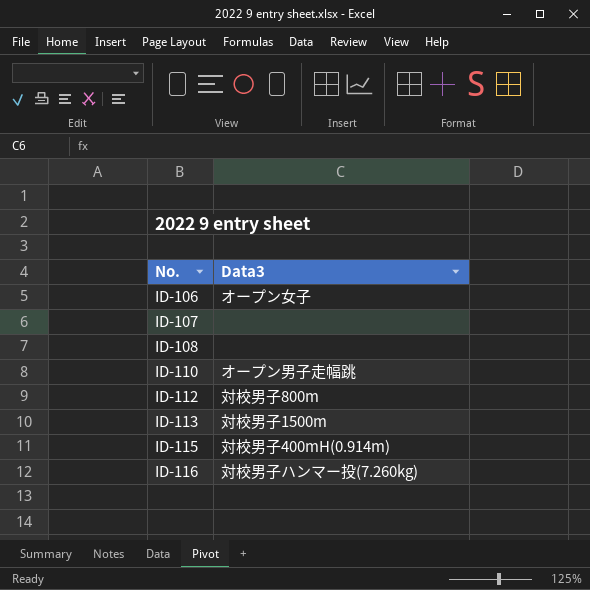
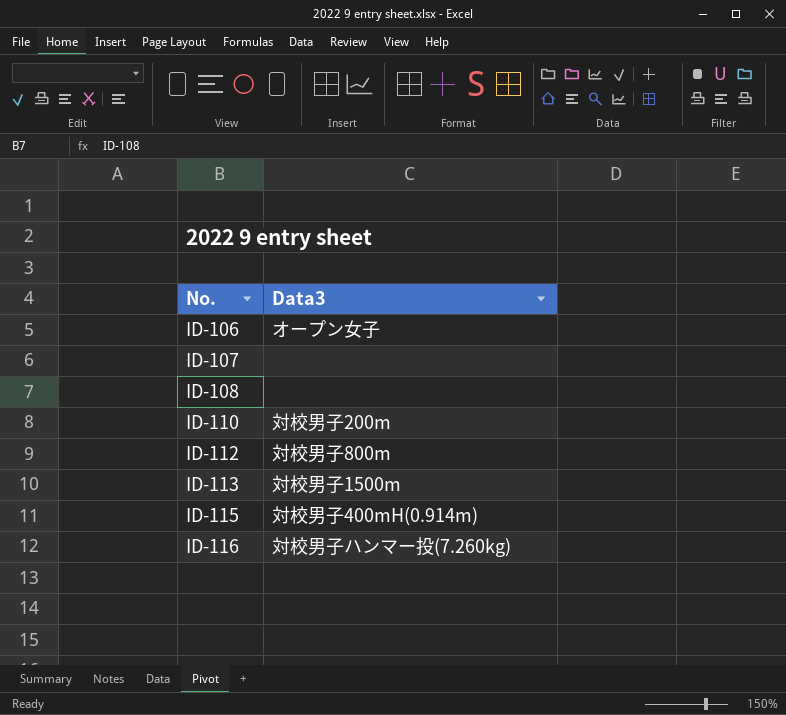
ID-110 | Data3: オープン男子走幅跳 -> 対校男子200m

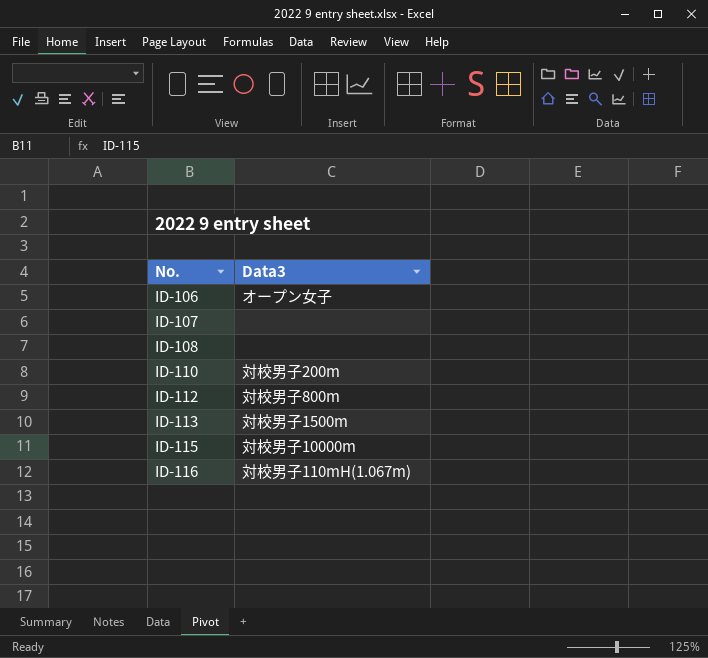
ID-115 | Data3: 対校男子400mH(0.914m) -> 対校男子10000m
ID-116 | Data3: 対校男子ハンマー投(7.260kg) -> 対校男子110mH(1.067m)

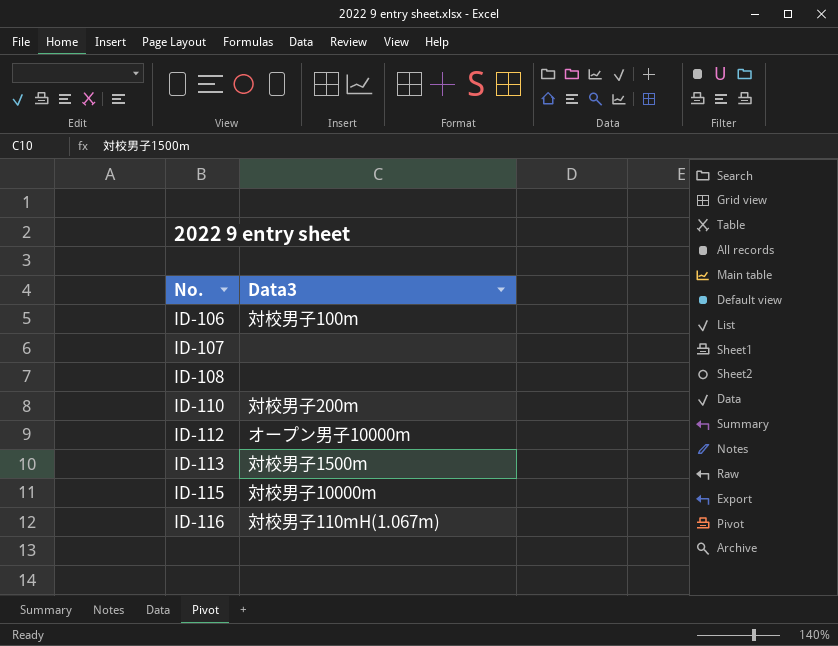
ID-106 | Data3: オープン女子 -> 対校男子100m
ID-112 | Data3: 対校男子800m -> オープン男子10000m

